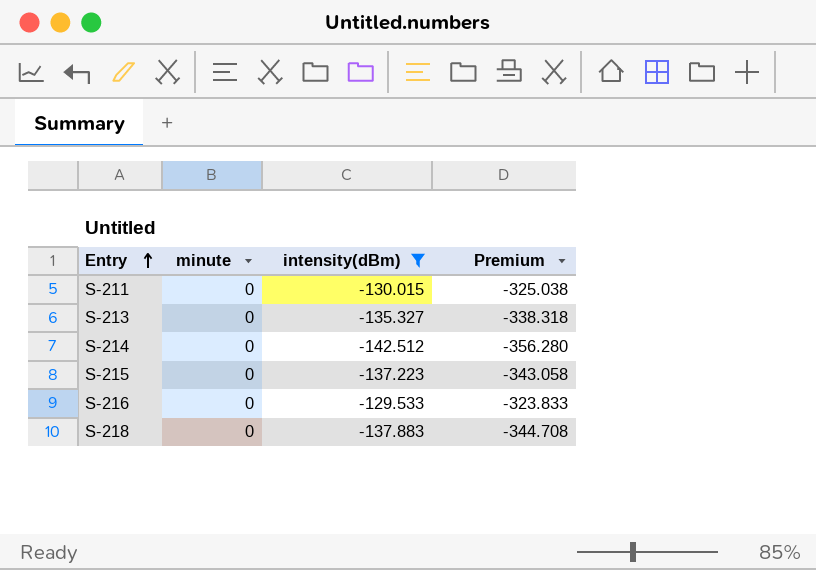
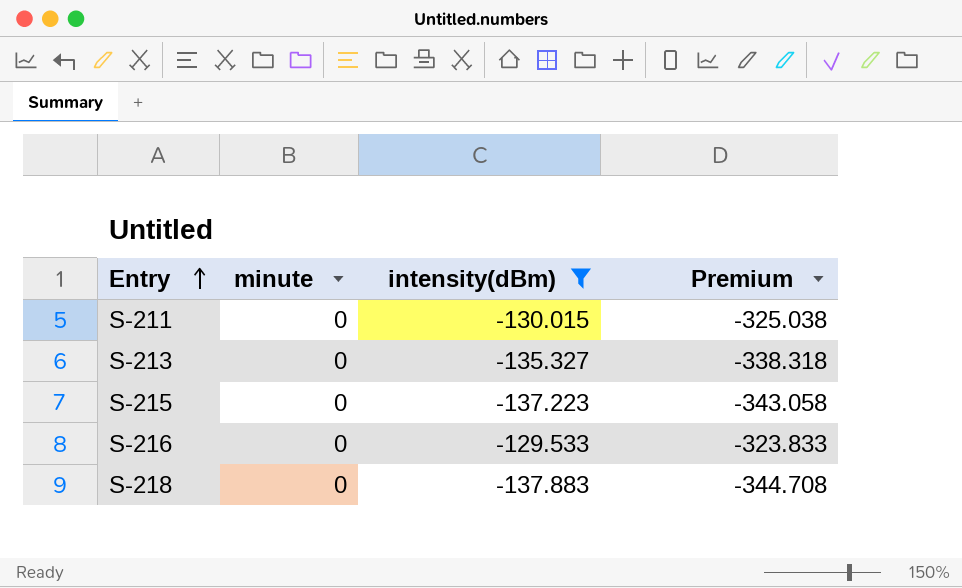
row S-214: 0 | -142.512 | -356.280 -> none

